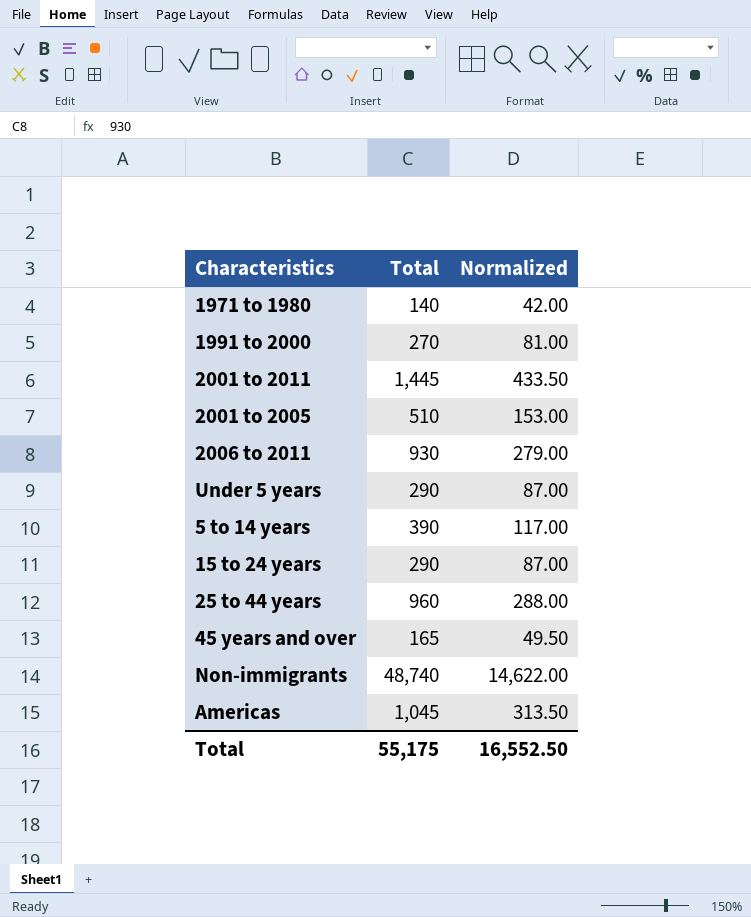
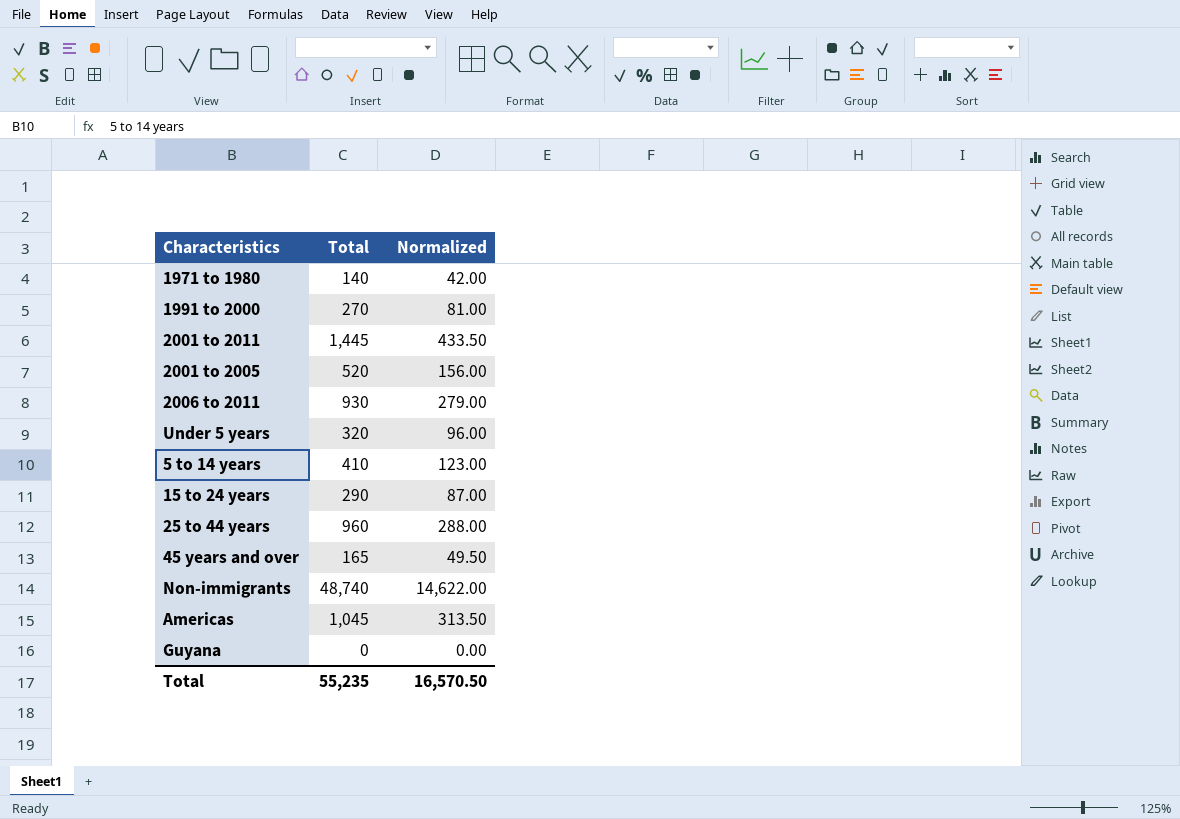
2001 to 2005 | Total: 510 -> 520
2001 to 2005 | Normalized: 153.00 -> 156.00
Under 5 years | Total: 290 -> 320
Under 5 years | Normalized: 87.00 -> 96.00
5 to 14 years | Total: 390 -> 410
5 to 14 years | Normalized: 117.00 -> 123.00
row Guyana: none -> 0 | 0.00
Total | Total: 55,175 -> 55,235
Total | Normalized: 16,552.50 -> 16,570.50

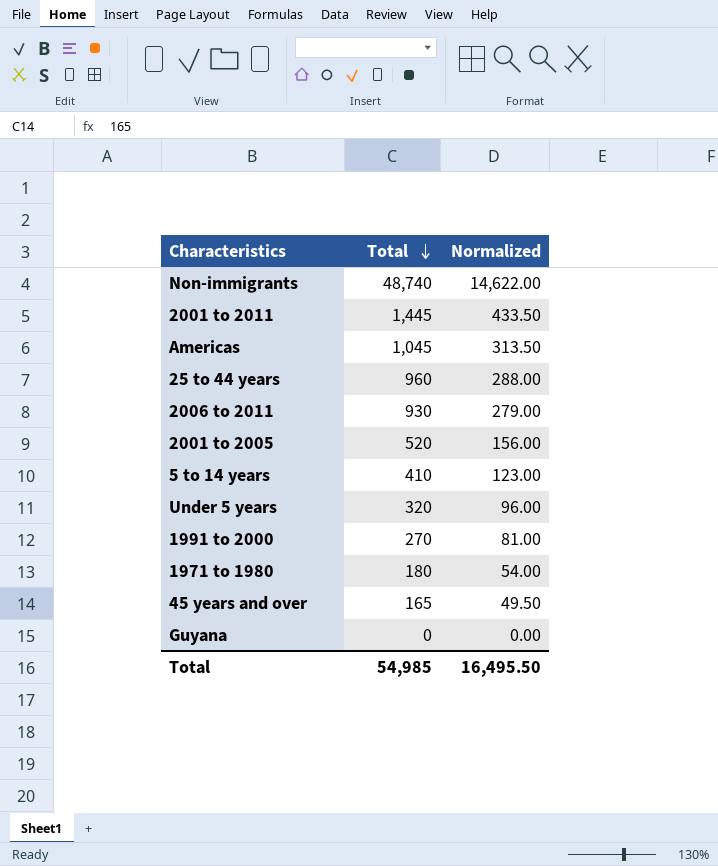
row order: none -> Total descending
row 15 to 24 years: 290 | 87.00 -> none
1971 to 1980 | Total: 140 -> 180
1971 to 1980 | Normalized: 42.00 -> 54.00
Total | Total: 55,235 -> 54,985
Total | Normalized: 16,570.50 -> 16,495.50

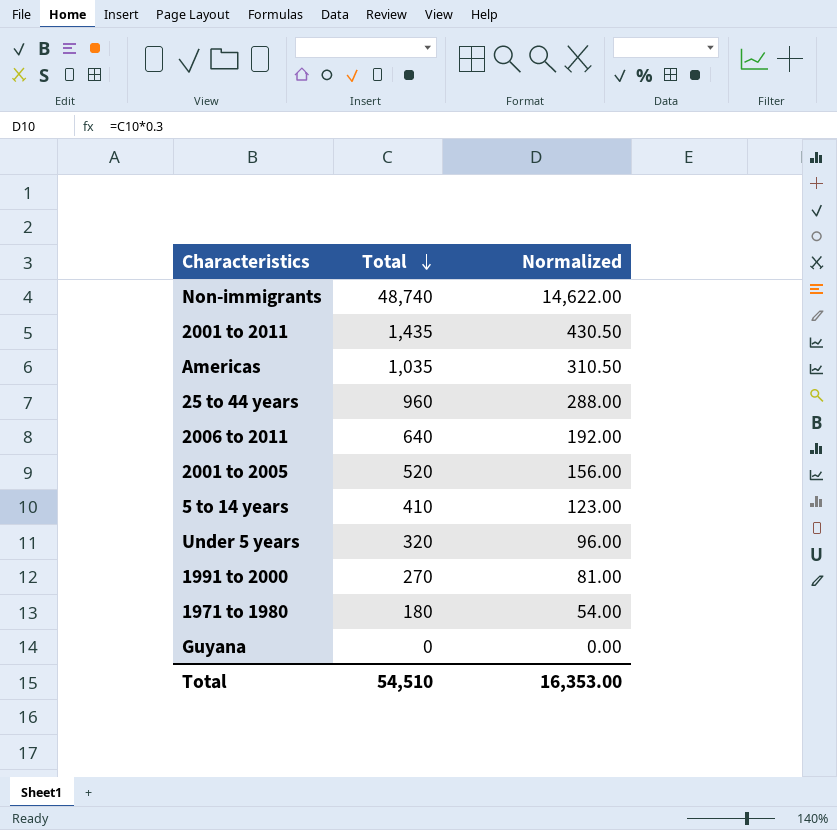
row 45 years and over: 165 | 49.50 -> none
2001 to 2011 | Total: 1,445 -> 1,435
2001 to 2011 | Normalized: 433.50 -> 430.50
Americas | Total: 1,045 -> 1,035
Americas | Normalized: 313.50 -> 310.50
2006 to 2011 | Total: 930 -> 640
2006 to 2011 | Normalized: 279.00 -> 192.00
Total | Total: 54,985 -> 54,510
Total | Normalized: 16,495.50 -> 16,353.00

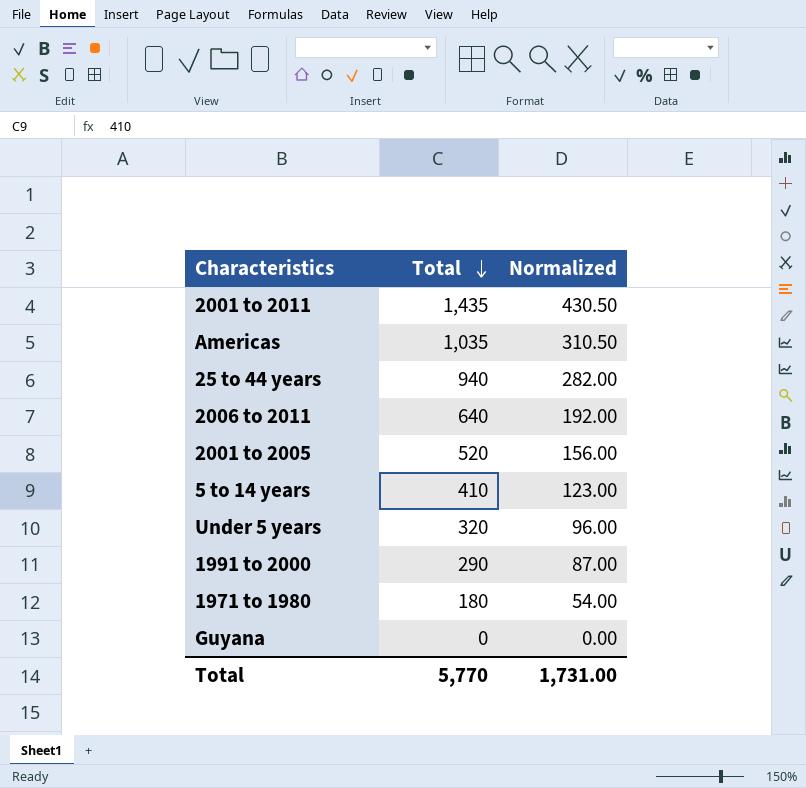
row Non-immigrants: 48,740 | 14,622.00 -> none
25 to 44 years | Total: 960 -> 940
25 to 44 years | Normalized: 288.00 -> 282.00
1991 to 2000 | Total: 270 -> 290
1991 to 2000 | Normalized: 81.00 -> 87.00
Total | Total: 54,510 -> 5,770
Total | Normalized: 16,353.00 -> 1,731.00

